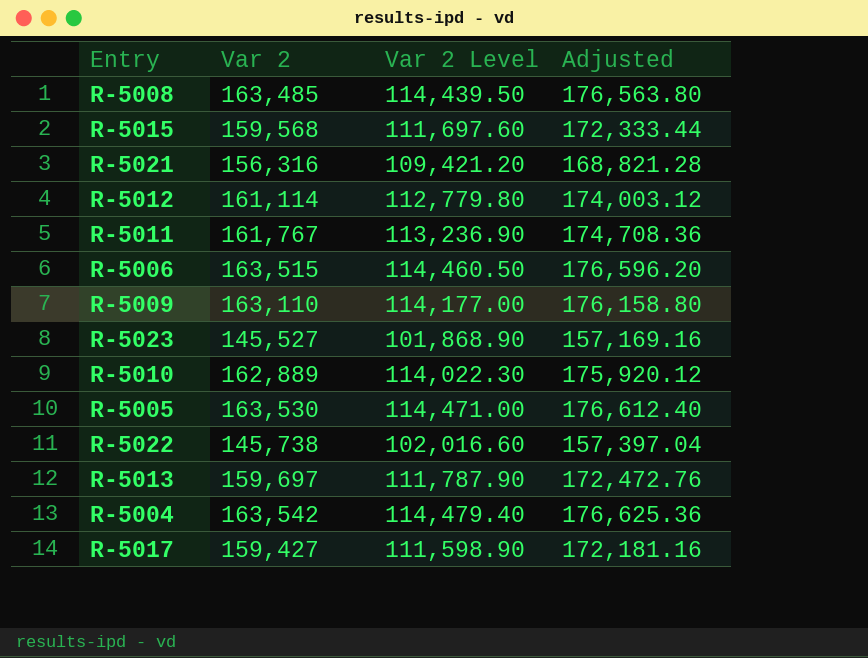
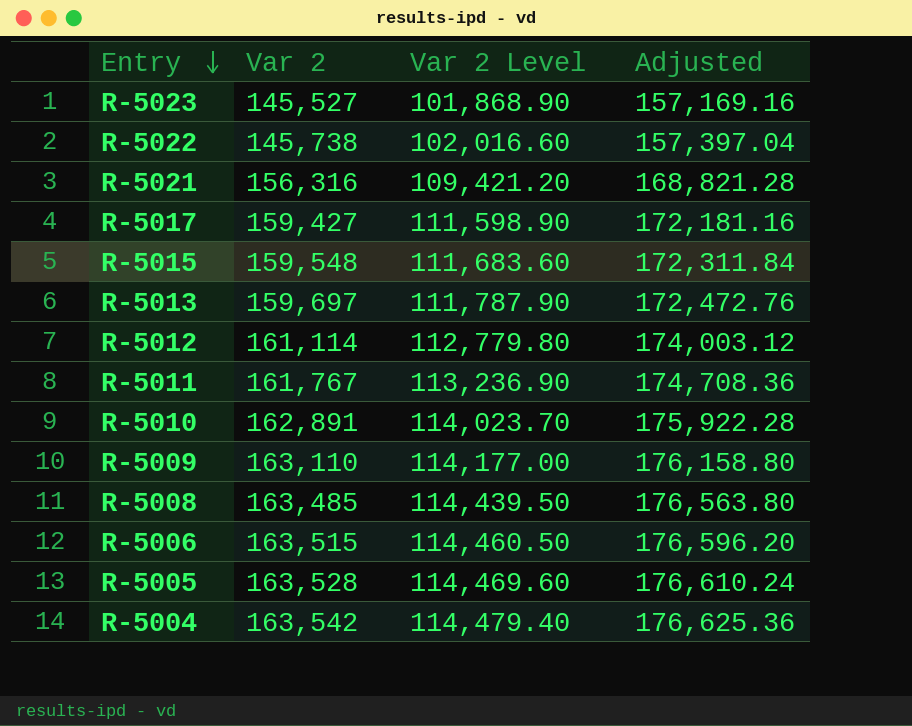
row order: none -> Entry descending
R-5015 | Var 2: 159,568 -> 159,548
R-5015 | Var 2 Level: 111,697.60 -> 111,683.60
R-5015 | Adjusted: 172,333.44 -> 172,311.84
R-5010 | Var 2: 162,889 -> 162,891
R-5010 | Var 2 Level: 114,022.30 -> 114,023.70
R-5010 | Adjusted: 175,920.12 -> 175,922.28
R-5005 | Var 2: 163,530 -> 163,528
R-5005 | Var 2 Level: 114,471.00 -> 114,469.60
R-5005 | Adjusted: 176,612.40 -> 176,610.24

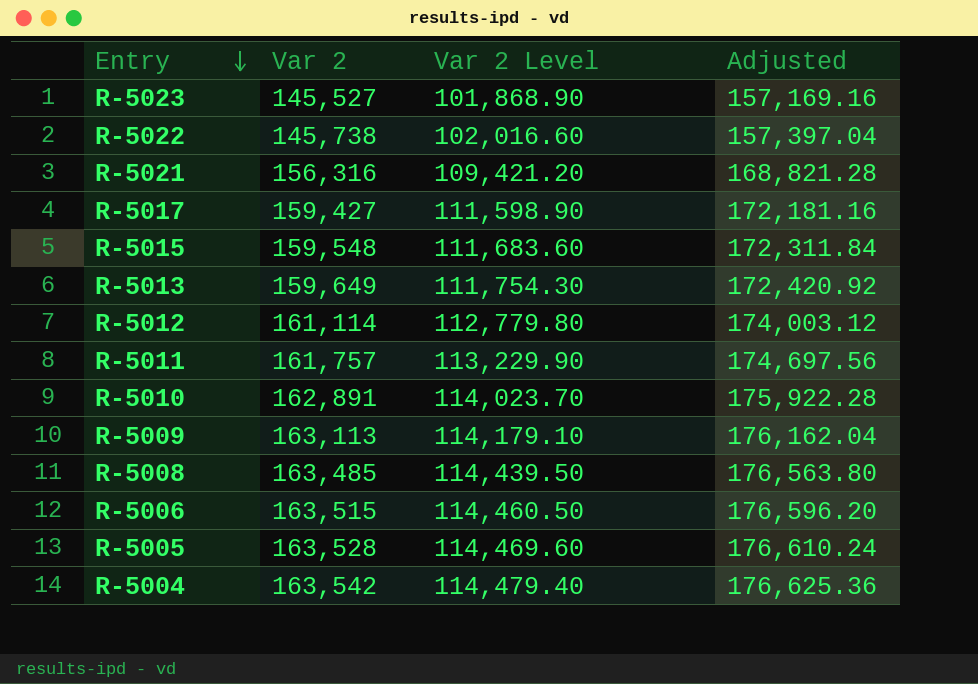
R-5013 | Var 2: 159,697 -> 159,649
R-5013 | Var 2 Level: 111,787.90 -> 111,754.30
R-5013 | Adjusted: 172,472.76 -> 172,420.92
R-5011 | Var 2: 161,767 -> 161,757
R-5011 | Var 2 Level: 113,236.90 -> 113,229.90
R-5011 | Adjusted: 174,708.36 -> 174,697.56
R-5009 | Var 2: 163,110 -> 163,113
R-5009 | Var 2 Level: 114,177.00 -> 114,179.10
R-5009 | Adjusted: 176,158.80 -> 176,162.04

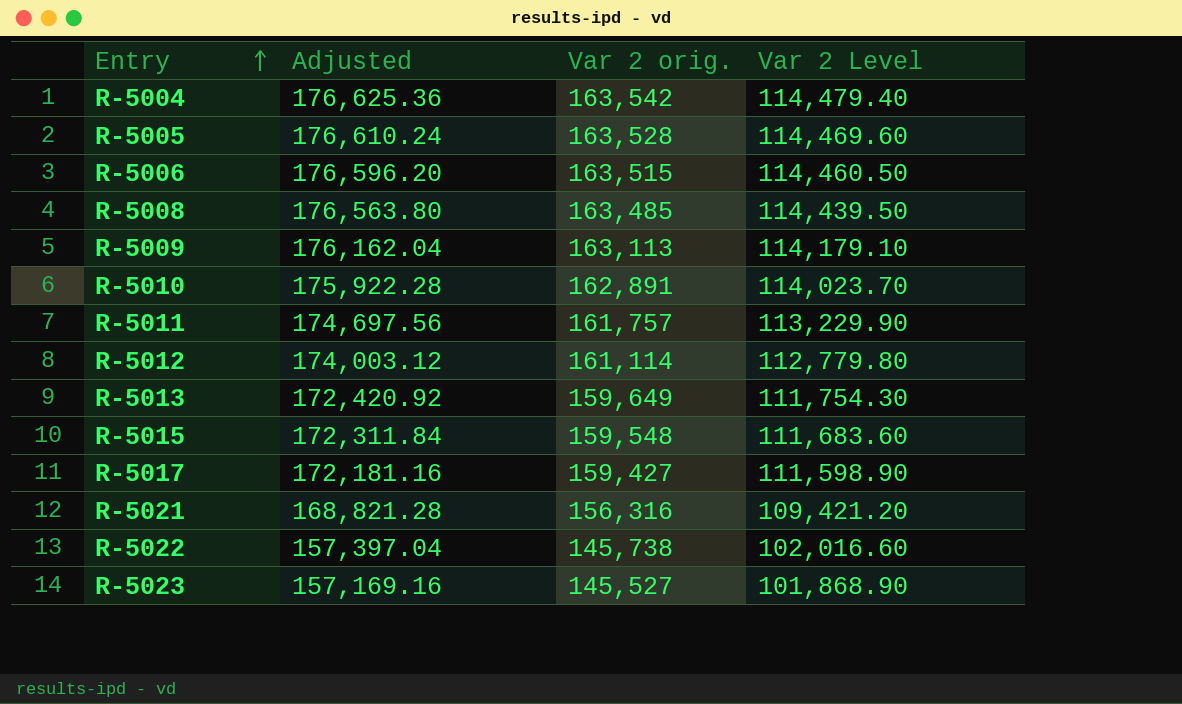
row order: Entry descending -> Entry ascending
column Adjusted | position: 4 -> 2
column name: Var 2 -> Var 2 orig.

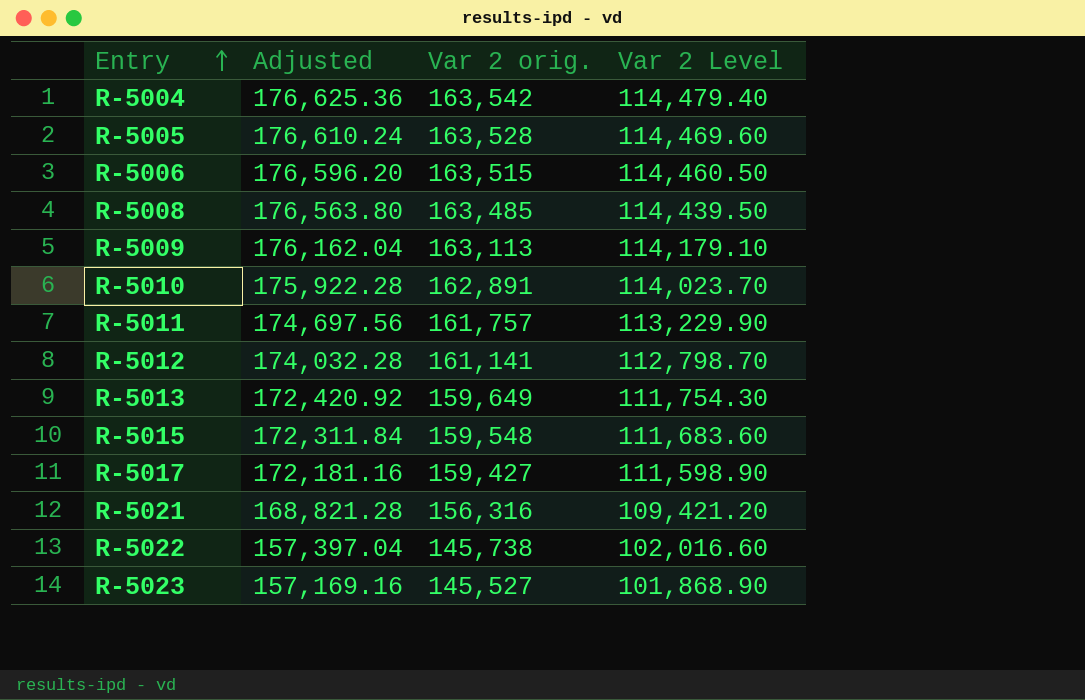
R-5012 | Adjusted: 174,003.12 -> 174,032.28
R-5012 | Var 2 orig.: 161,114 -> 161,141
R-5012 | Var 2 Level: 112,779.80 -> 112,798.70

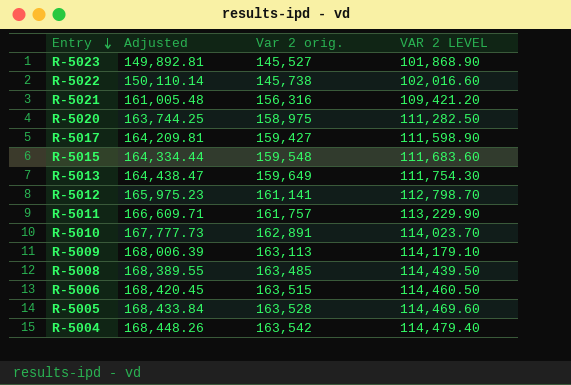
row order: Entry ascending -> Entry descending
column Adjusted | formula: [Var 2 orig.] * 1.08 -> [Var 2 orig.] * 1.03
column name: Var 2 Level -> VAR 2 LEVEL
row R-5020: none -> 163,744.25 | 158,975 | 111,282.50

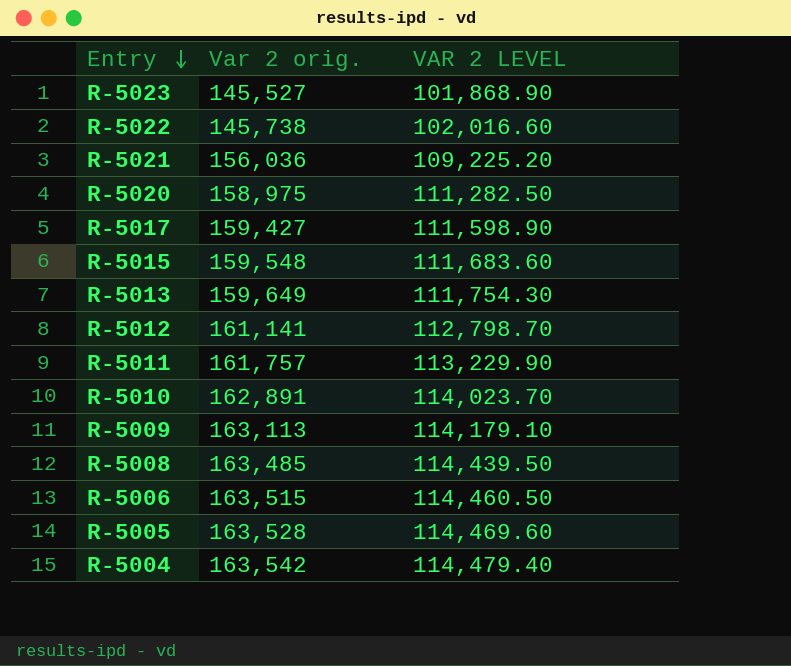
column Adjusted | formula: [Var 2 orig.] * 1.03 -> none
R-5021 | Var 2 orig.: 156,316 -> 156,036
R-5021 | VAR 2 LEVEL: 109,421.20 -> 109,225.20

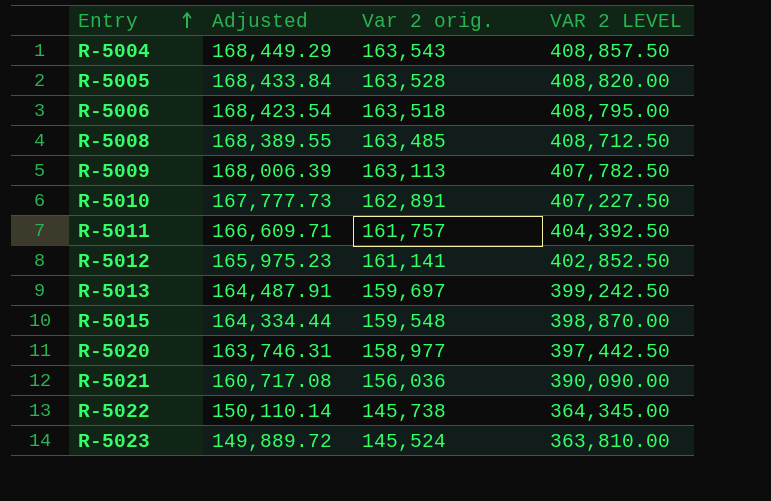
row order: Entry descending -> Entry ascending
column Adjusted | formula: none -> [Var 2 orig.] * 1.03
column VAR 2 LEVEL | formula: [Var 2 orig.] * 0.7 -> [Var 2 orig.] * 2.5
row R-5017: 159,427 | 111,598.90 -> none
R-5004 | Var 2 orig.: 163,542 -> 163,543
R-5006 | Var 2 orig.: 163,515 -> 163,518
R-5013 | Var 2 orig.: 159,649 -> 159,697
R-5020 | Var 2 orig.: 158,975 -> 158,977
R-5023 | Var 2 orig.: 145,527 -> 145,524

